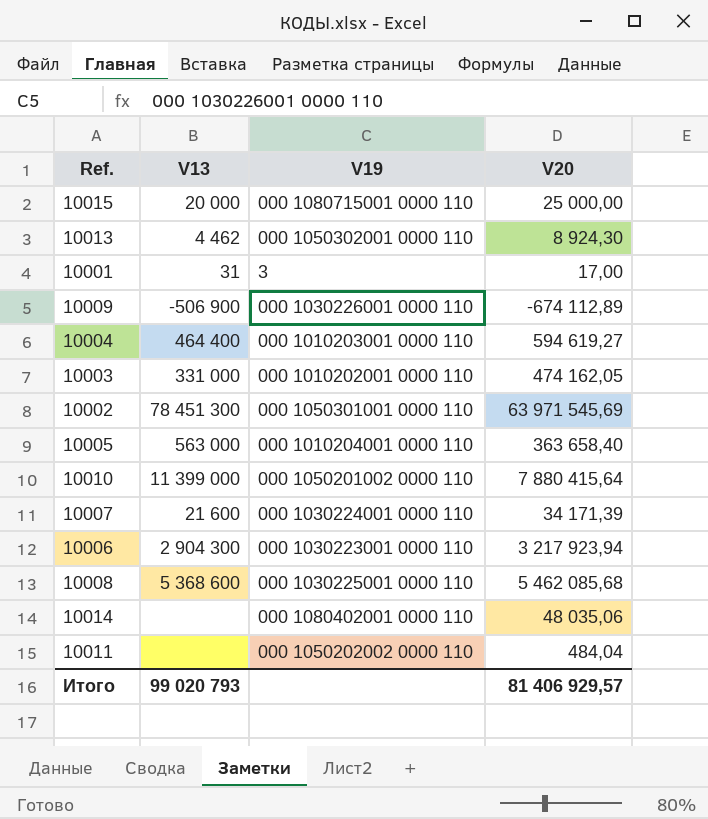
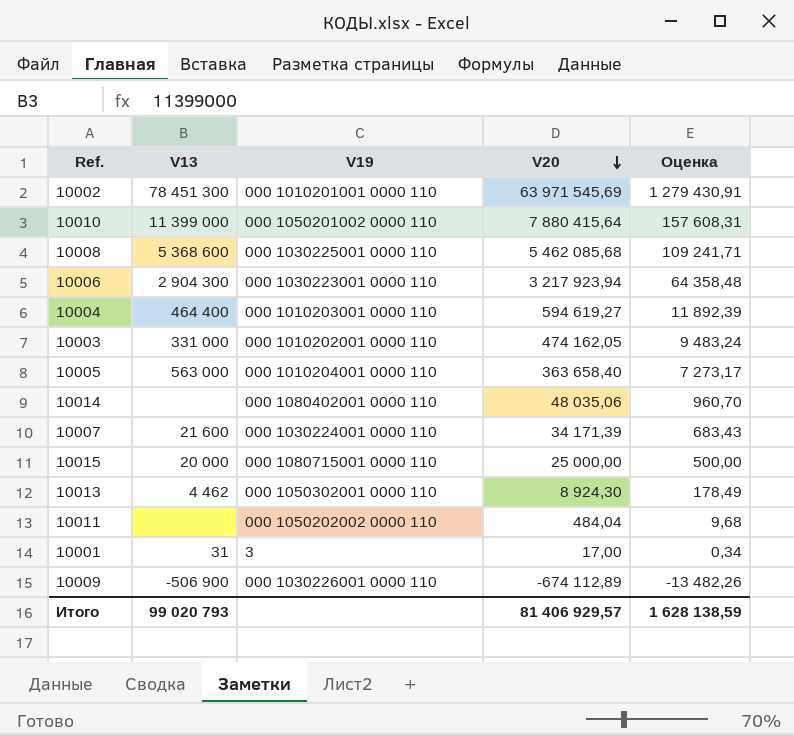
row order: none -> V20 descending
column Оценка | formula: none -> [V20] * 0,02
10002 | V19: 000 1050301001 0000 110 -> 000 1010201001 0000 110

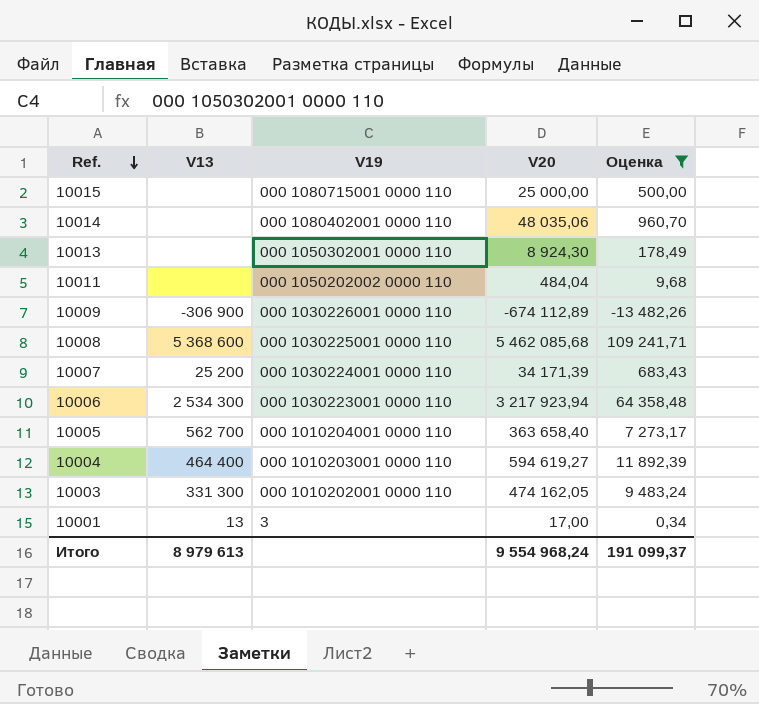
filter: none -> Оценка <= 109 241,71
row order: V20 descending -> Ref. descending
10015 | V13: 20 000 -> none
10013 | V13: 4 462 -> none
10009 | V13: -506 900 -> -306 900
10007 | V13: 21 600 -> 25 200
10006 | V13: 2 904 300 -> 2 534 300
10005 | V13: 563 000 -> 562 700
10003 | V13: 331 000 -> 331 300
10001 | V13: 31 -> 13
Итого | V13: 99 020 793 -> 8 979 613
Итого | V20: 81 406 929,57 -> 9 554 968,24
Итого | Оценка: 1 628 138,59 -> 191 099,37

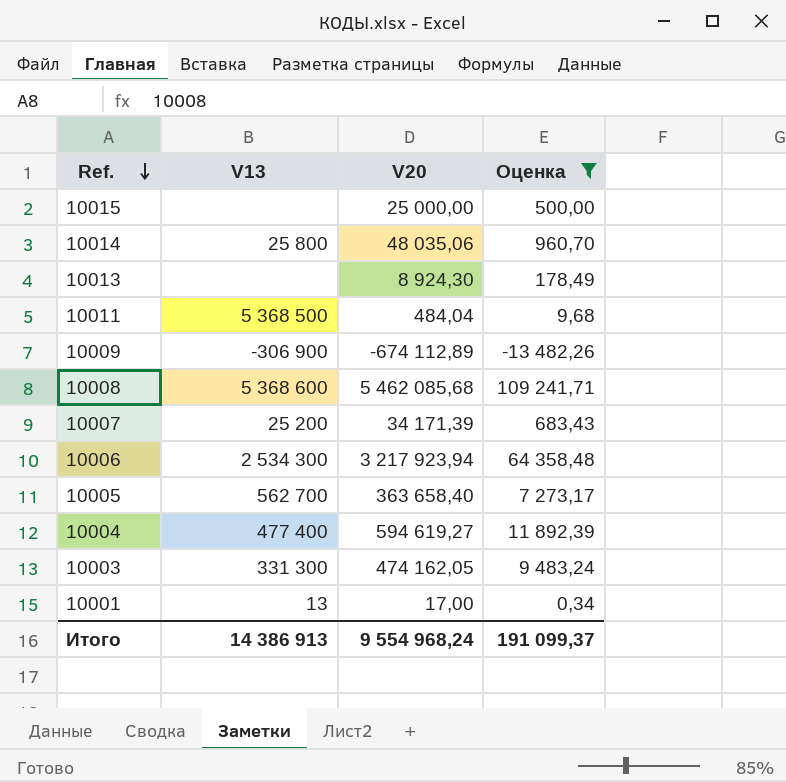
column V19 | position: 3 -> none
10014 | V13: none -> 25 800
10011 | V13: none -> 5 368 500
10004 | V13: 464 400 -> 477 400
Итого | V13: 8 979 613 -> 14 386 913

